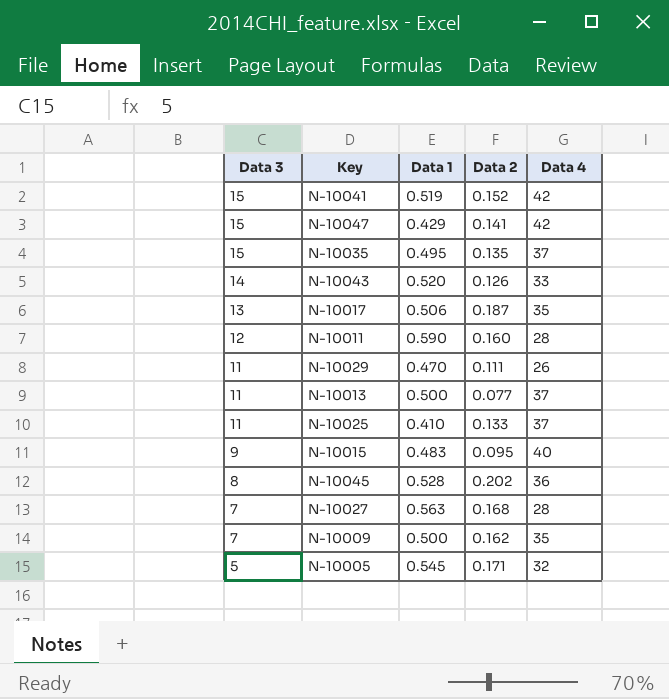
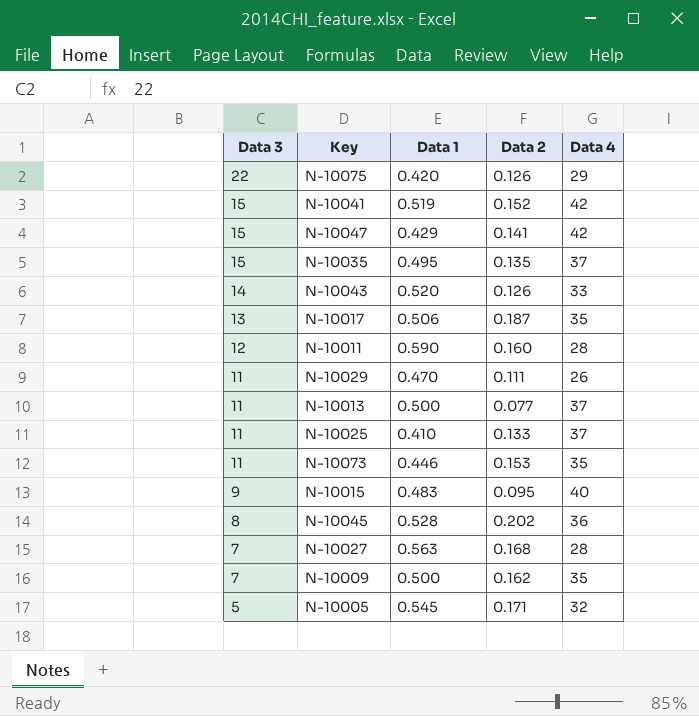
row N-10075: none -> 22 | 0.420 | 0.126 | 29
row N-10073: none -> 11 | 0.446 | 0.153 | 35

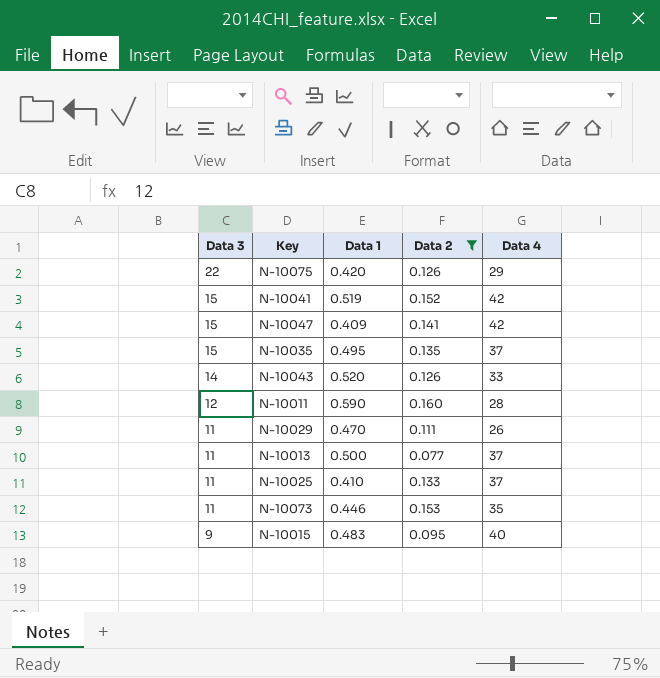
filter: none -> Data 2 <= 0.160
N-10047 | Data 1: 0.429 -> 0.409

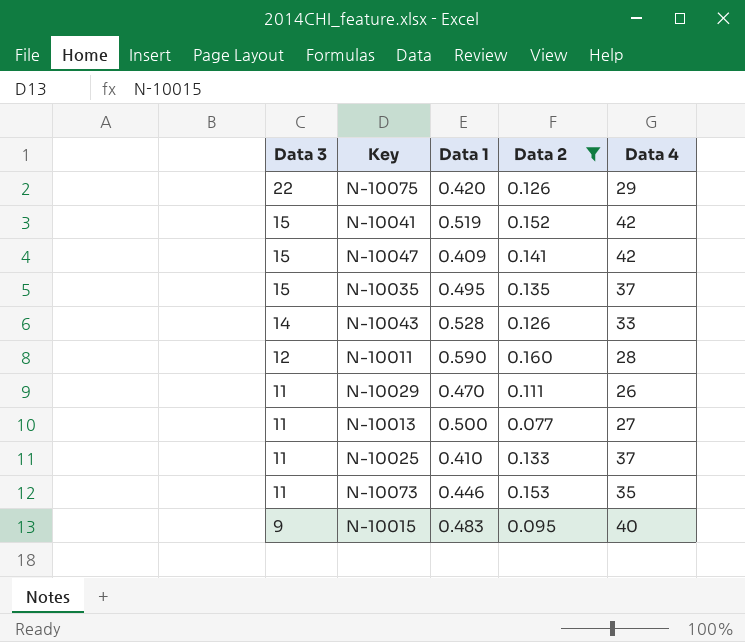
N-10043 | Data 1: 0.520 -> 0.528
N-10013 | Data 4: 37 -> 27

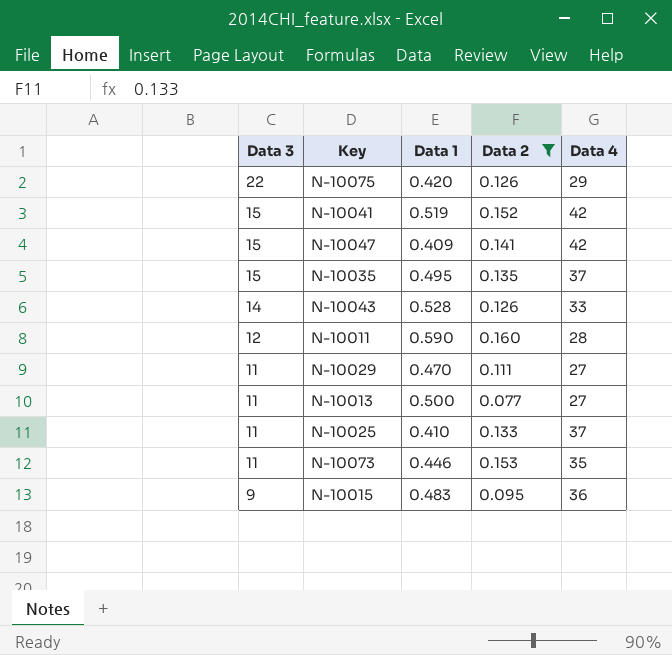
N-10029 | Data 4: 26 -> 27
N-10015 | Data 4: 40 -> 36

